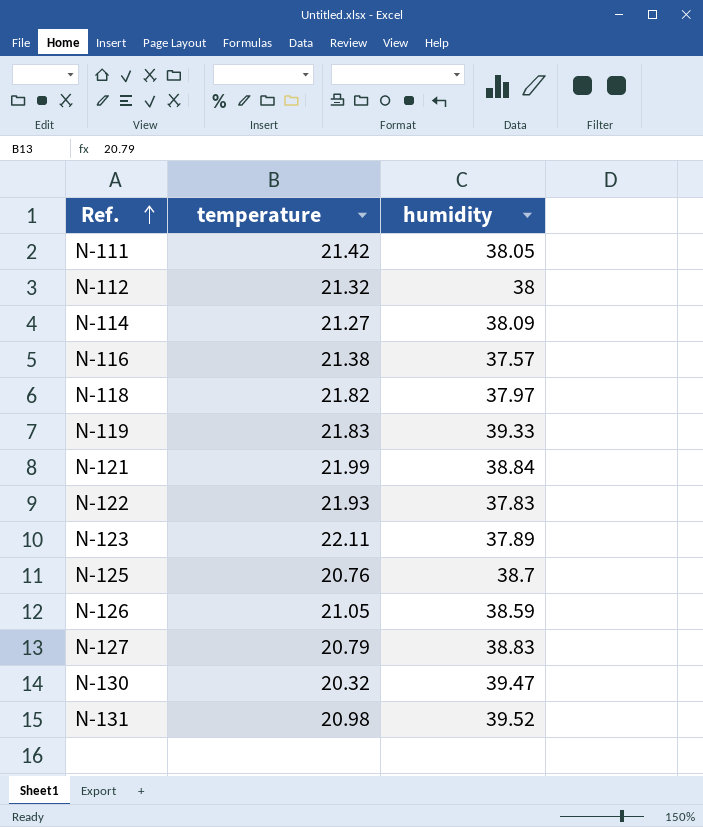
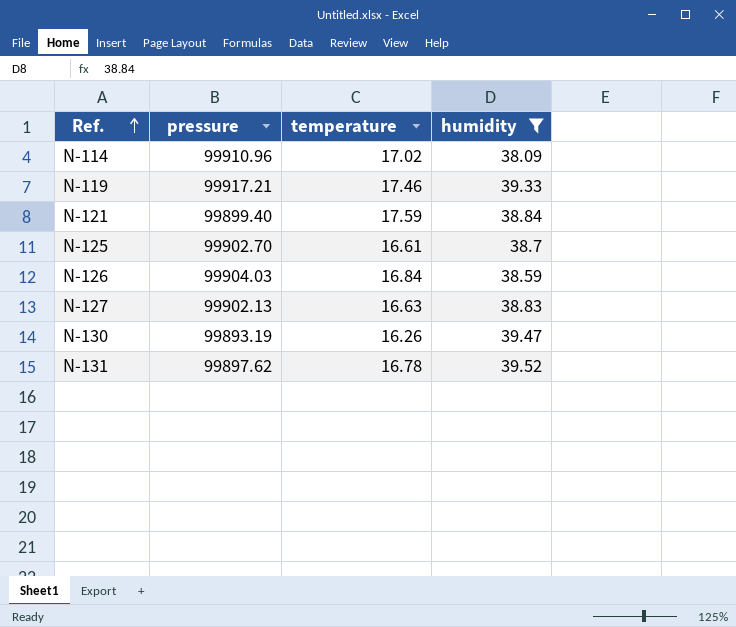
filter: none -> humidity >= 38.09
column pressure | position: none -> 2
N-114 | temperature: 21.27 -> 17.02
N-119 | temperature: 21.83 -> 17.46
N-121 | temperature: 21.99 -> 17.59
N-125 | temperature: 20.76 -> 16.61
N-126 | temperature: 21.05 -> 16.84
N-127 | temperature: 20.79 -> 16.63
N-130 | temperature: 20.32 -> 16.26
N-131 | temperature: 20.98 -> 16.78

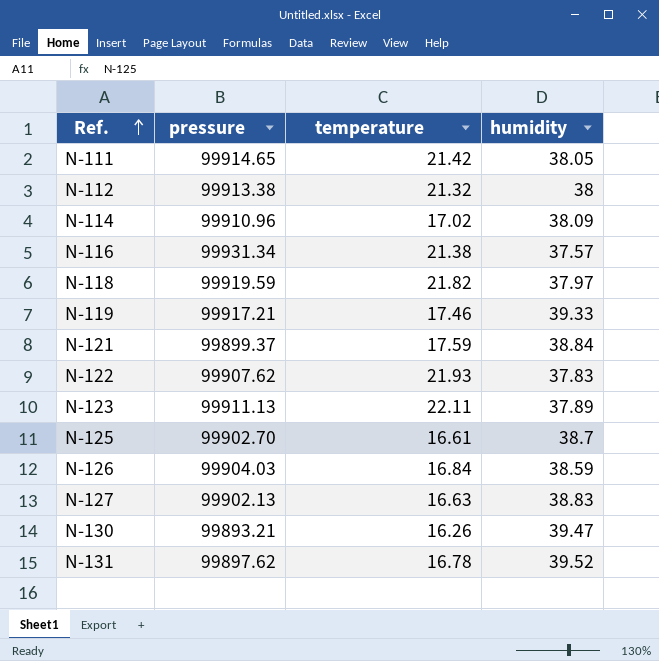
filter: humidity >= 38.09 -> none
N-121 | pressure: 99899.40 -> 99899.37
N-130 | pressure: 99893.19 -> 99893.21

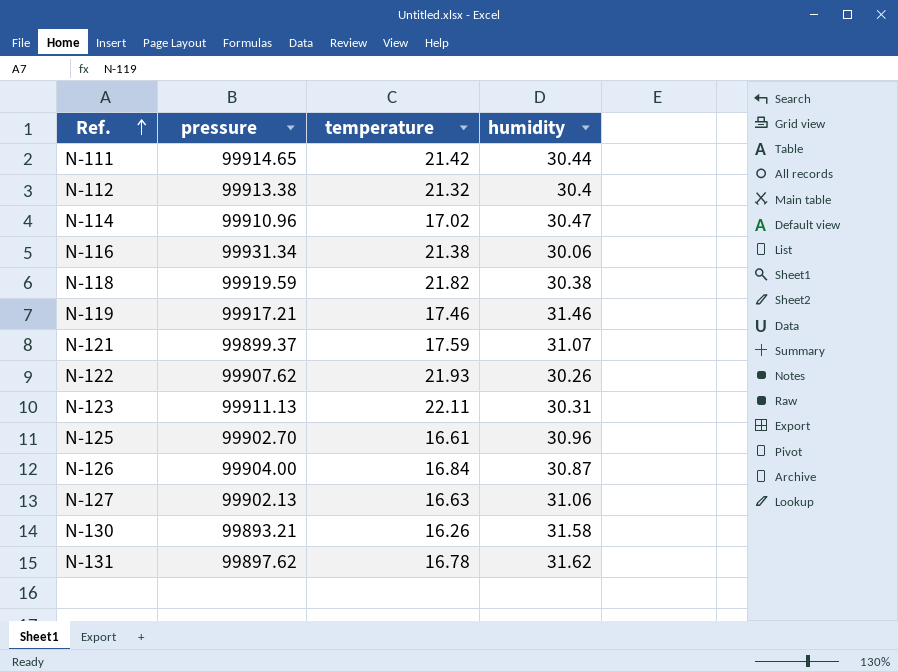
N-111 | humidity: 38.05 -> 30.44
N-112 | humidity: 38 -> 30.4
N-114 | humidity: 38.09 -> 30.47
N-116 | humidity: 37.57 -> 30.06
N-118 | humidity: 37.97 -> 30.38
N-119 | humidity: 39.33 -> 31.46
N-121 | humidity: 38.84 -> 31.07
N-122 | humidity: 37.83 -> 30.26
N-123 | humidity: 37.89 -> 30.31
N-125 | humidity: 38.7 -> 30.96
N-126 | pressure: 99904.03 -> 99904.00
N-126 | humidity: 38.59 -> 30.87
N-127 | humidity: 38.83 -> 31.06
N-130 | humidity: 39.47 -> 31.58
N-131 | humidity: 39.52 -> 31.62

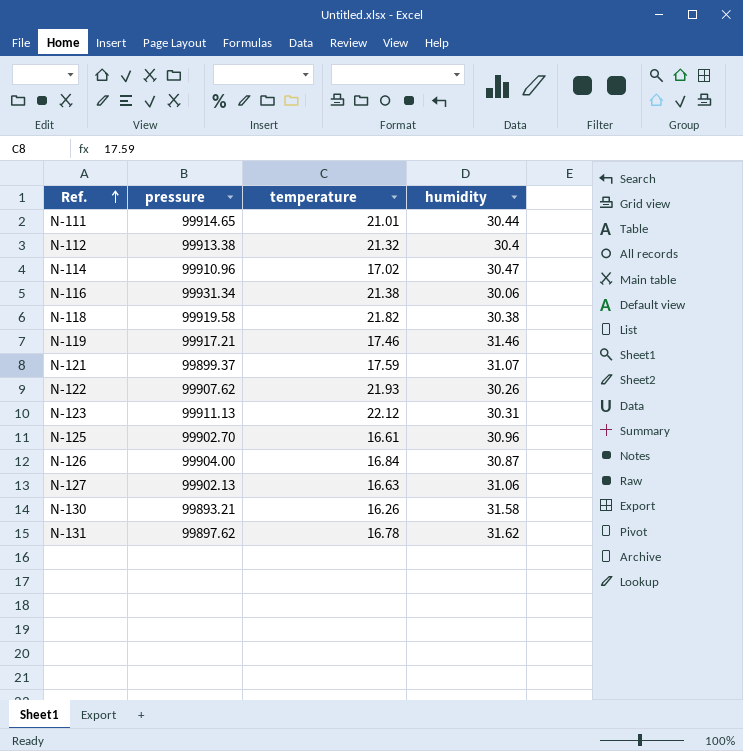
N-111 | temperature: 21.42 -> 21.01
N-118 | pressure: 99919.59 -> 99919.58
N-123 | temperature: 22.11 -> 22.12

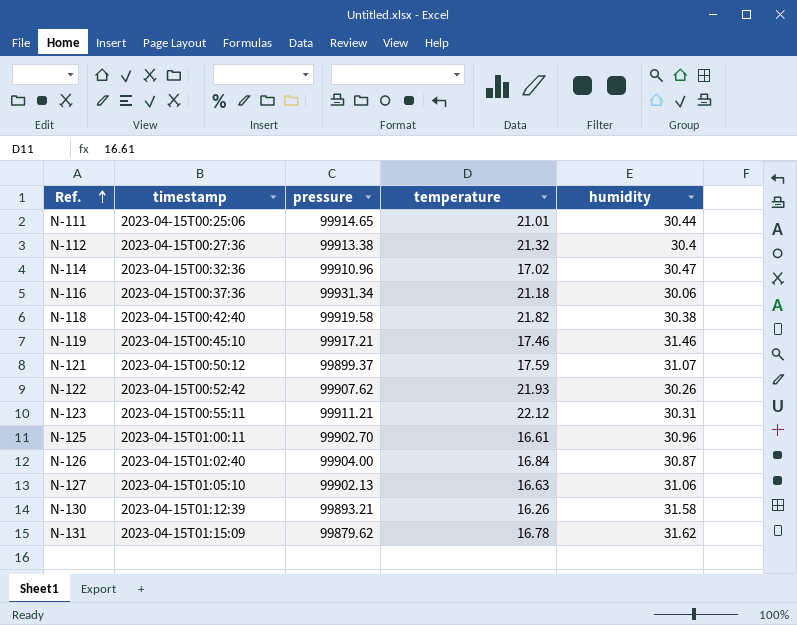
column timestamp | position: none -> 2
N-116 | temperature: 21.38 -> 21.18
N-123 | pressure: 99911.13 -> 99911.21
N-131 | pressure: 99897.62 -> 99879.62

